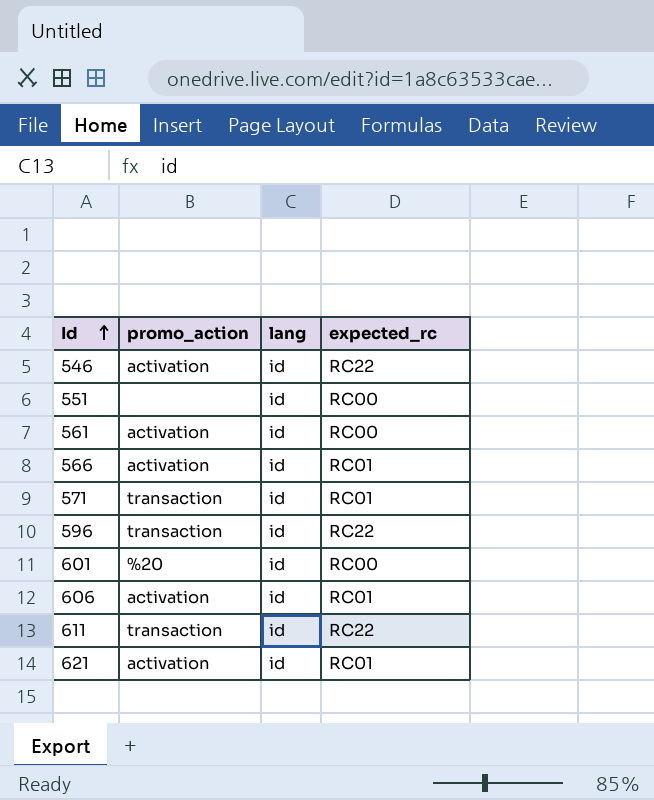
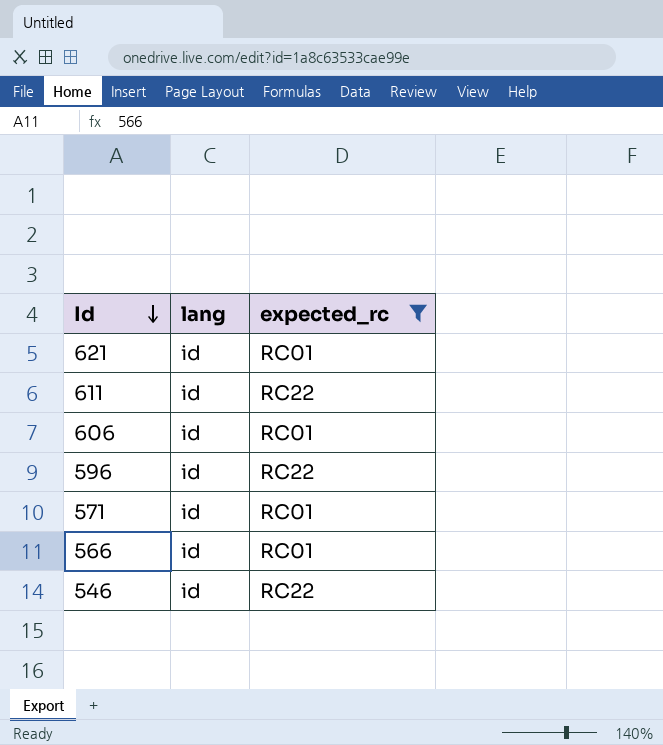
filter: none -> expected_rc != RC00
row order: Id ascending -> Id descending
column promo_action | position: 2 -> none

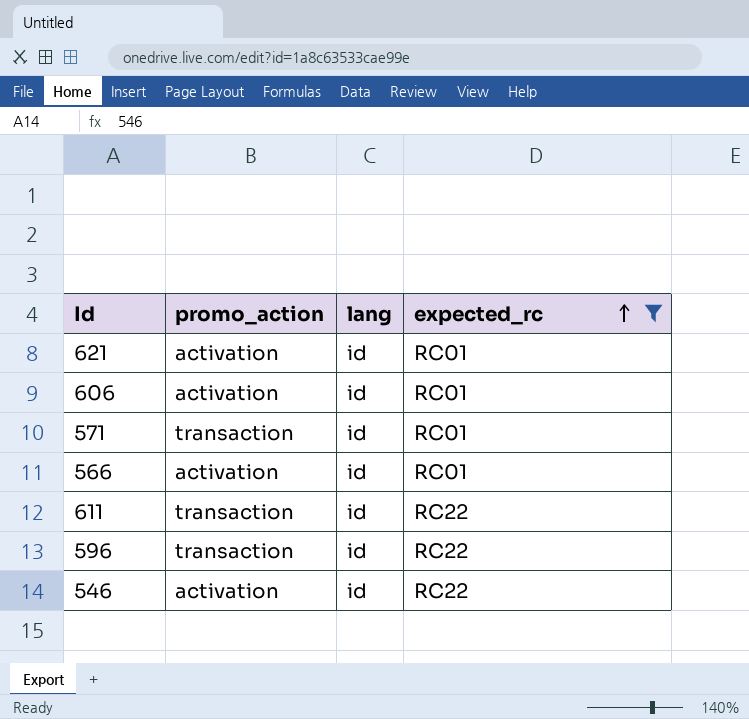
row order: Id descending -> expected_rc ascending
column promo_action | position: none -> 2

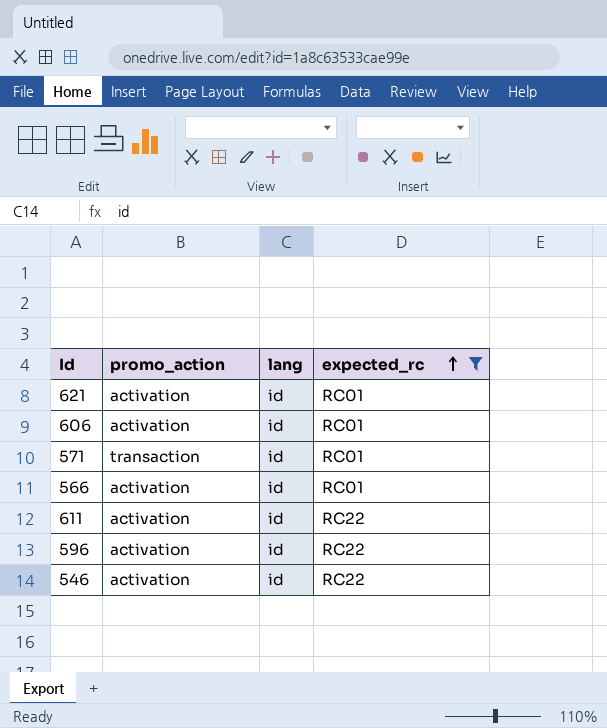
611 | promo_action: transaction -> activation
596 | promo_action: transaction -> activation

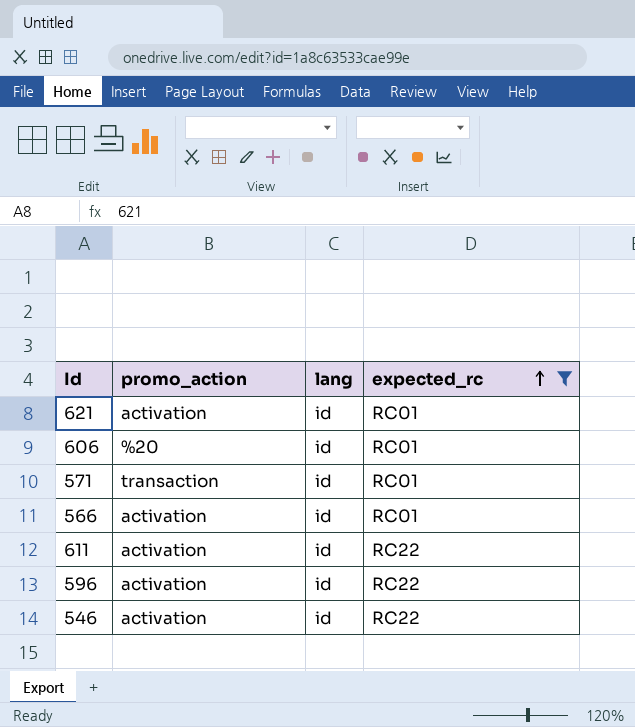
606 | promo_action: activation -> %20

